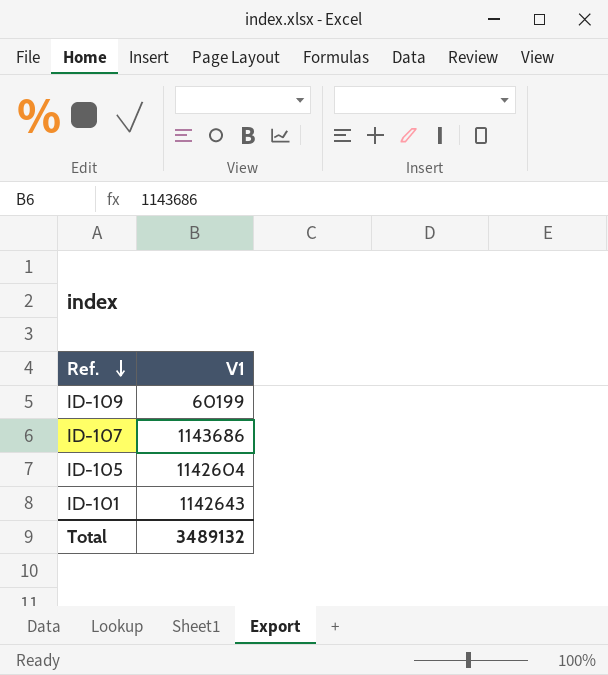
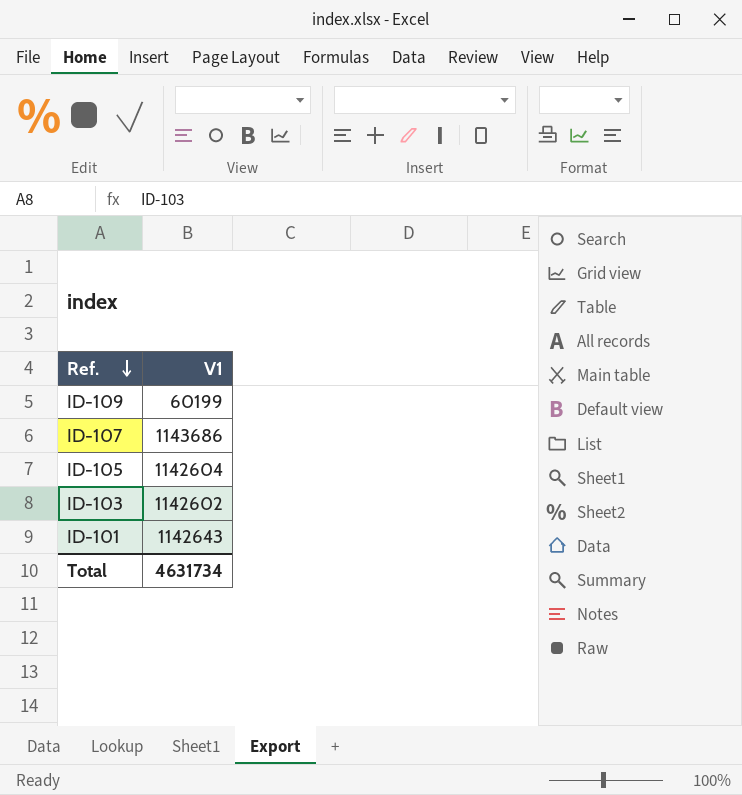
row ID-103: none -> 1142602
Total | V1: 3489132 -> 4631734

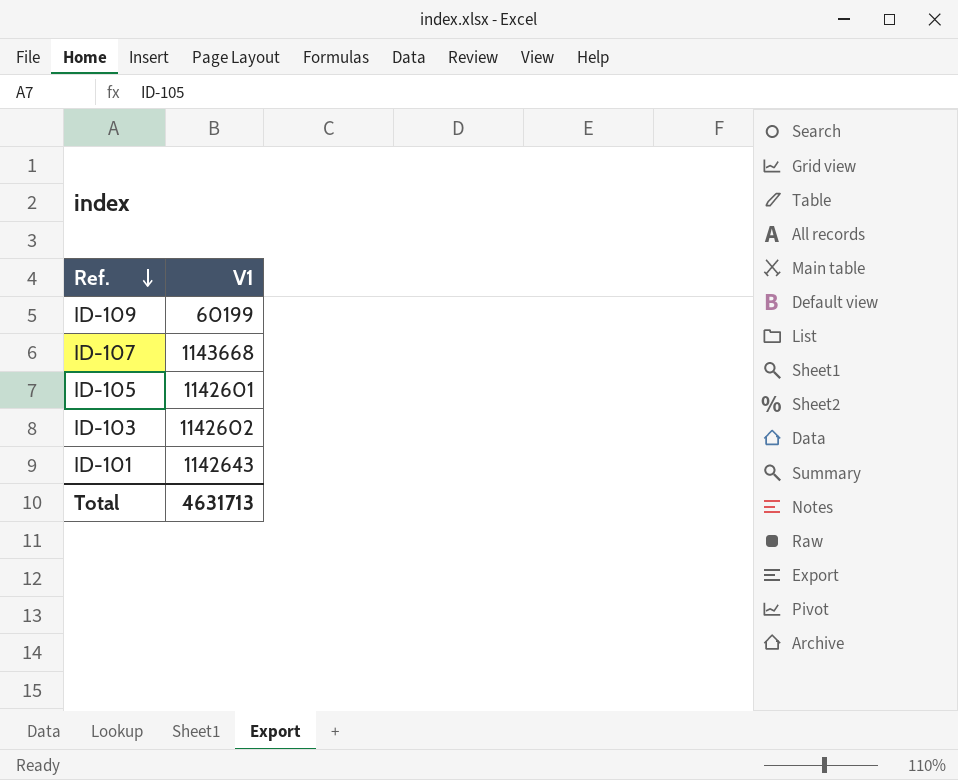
ID-107 | V1: 1143686 -> 1143668
ID-105 | V1: 1142604 -> 1142601
Total | V1: 4631734 -> 4631713

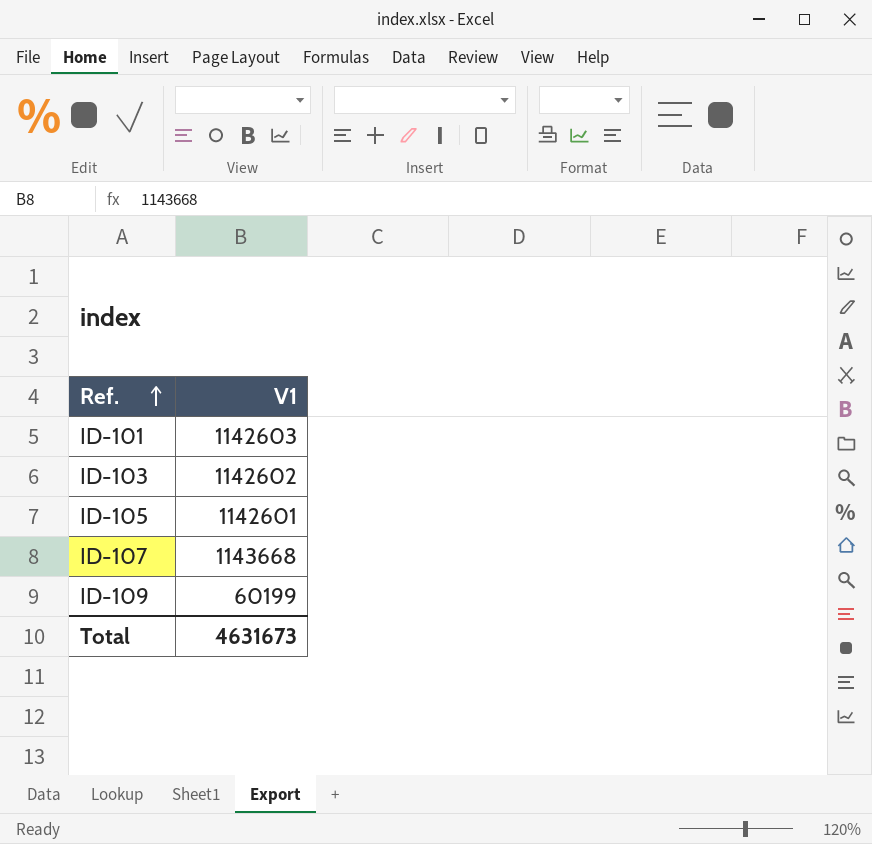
row order: Ref. descending -> Ref. ascending
ID-101 | V1: 1142643 -> 1142603
Total | V1: 4631713 -> 4631673

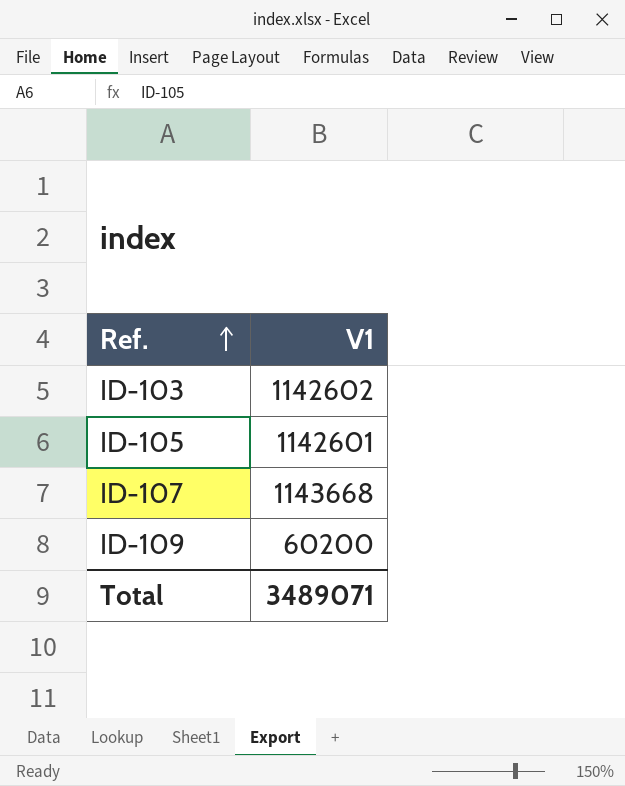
row ID-101: 1142603 -> none
ID-109 | V1: 60199 -> 60200
Total | V1: 4631673 -> 3489071

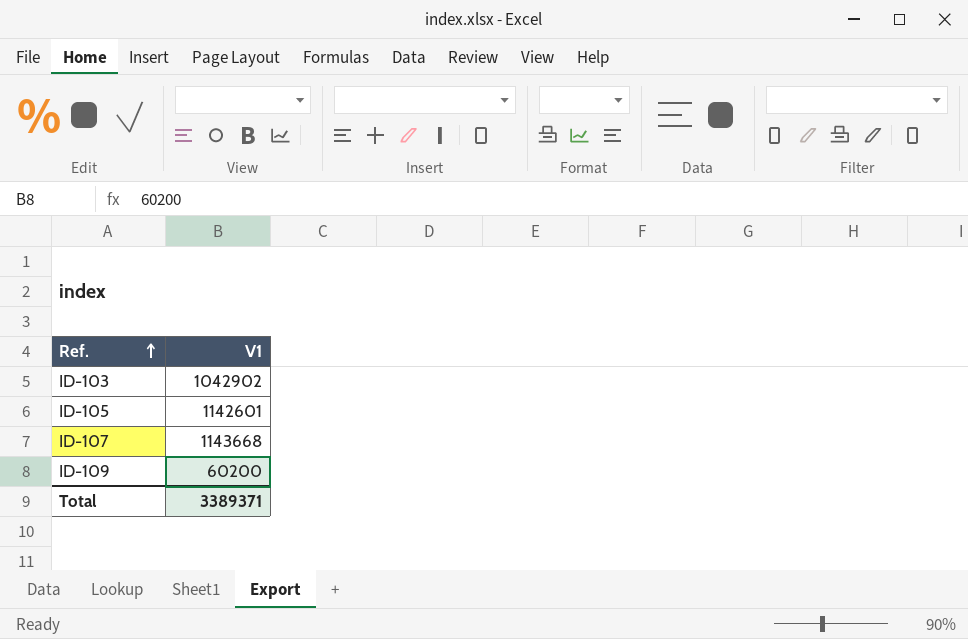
ID-103 | V1: 1142602 -> 1042902
Total | V1: 3489071 -> 3389371

